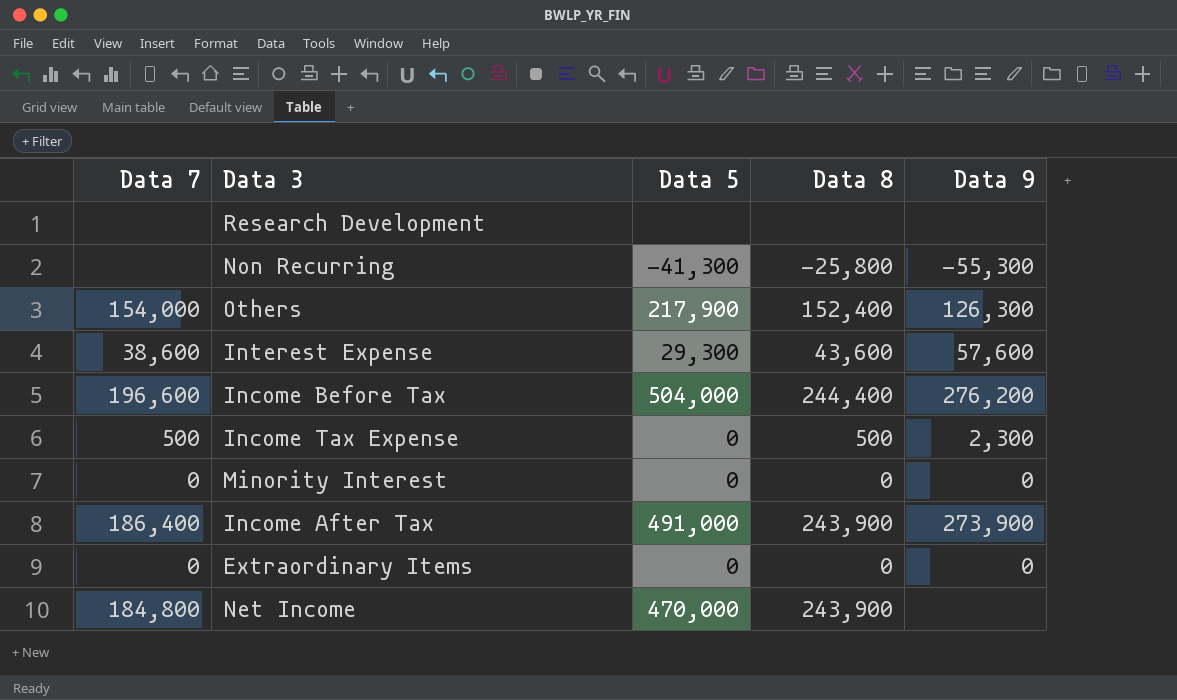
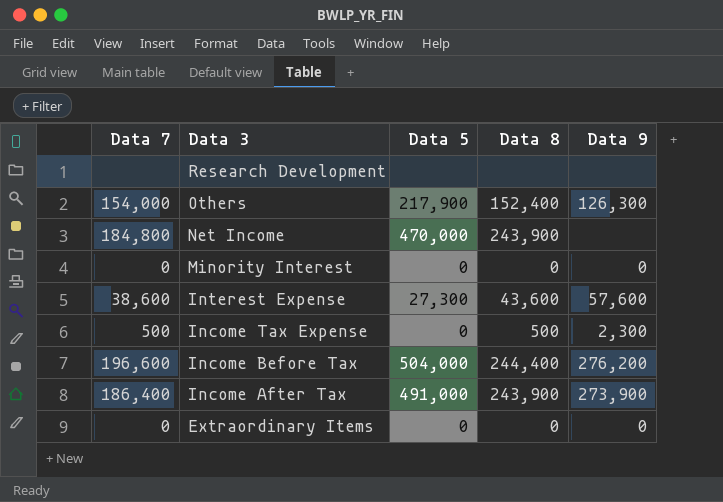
row order: none -> Data 3 descending
row Non Recurring: none | -41,300 | -25,800 | -55,300 -> none
Interest Expense | Data 5: 29,300 -> 27,300

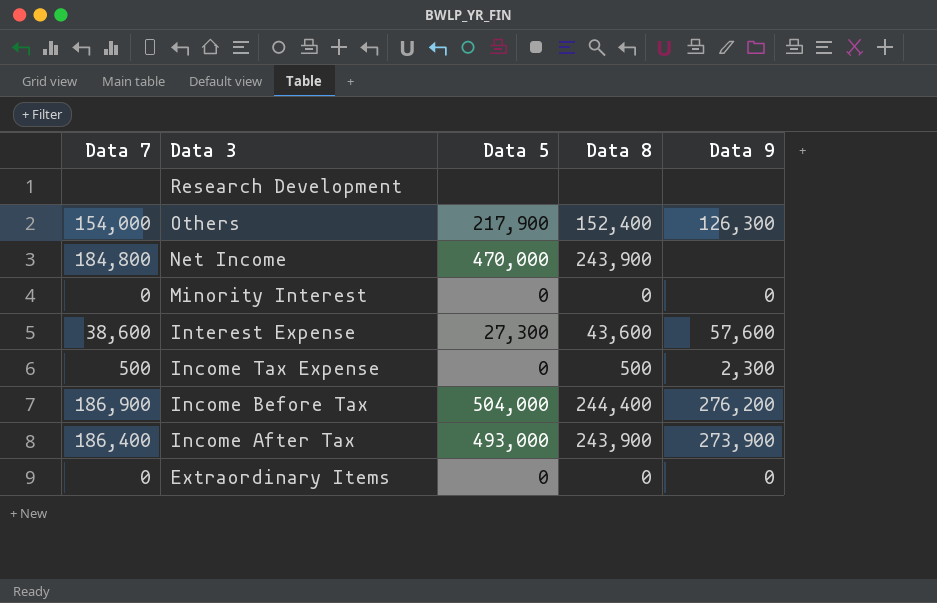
Income Before Tax | Data 7: 196,600 -> 186,900
Income After Tax | Data 5: 491,000 -> 493,000

